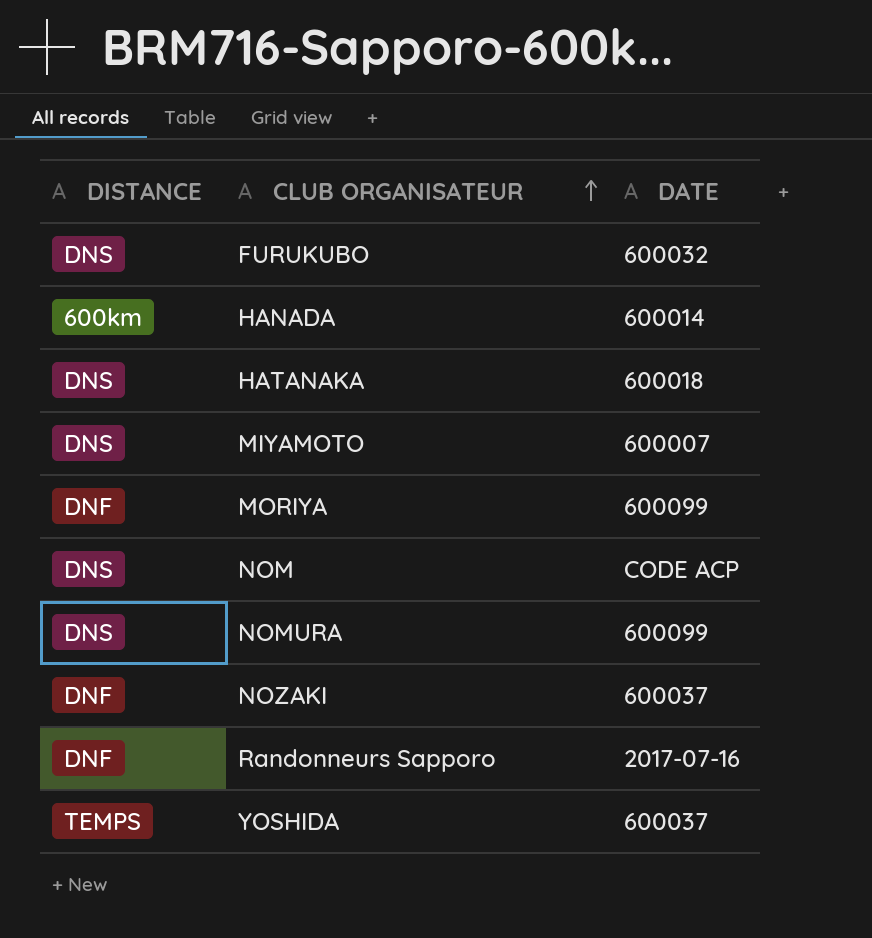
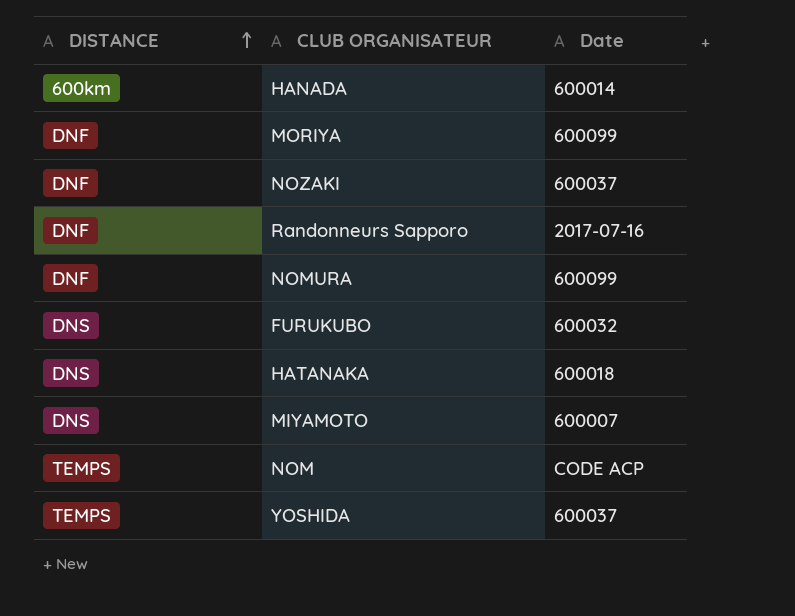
row order: CLUB ORGANISATEUR ascending -> DISTANCE ascending
column name: DATE -> Date
NOMURA | DISTANCE: DNS -> DNF
NOM | DISTANCE: DNS -> TEMPS

